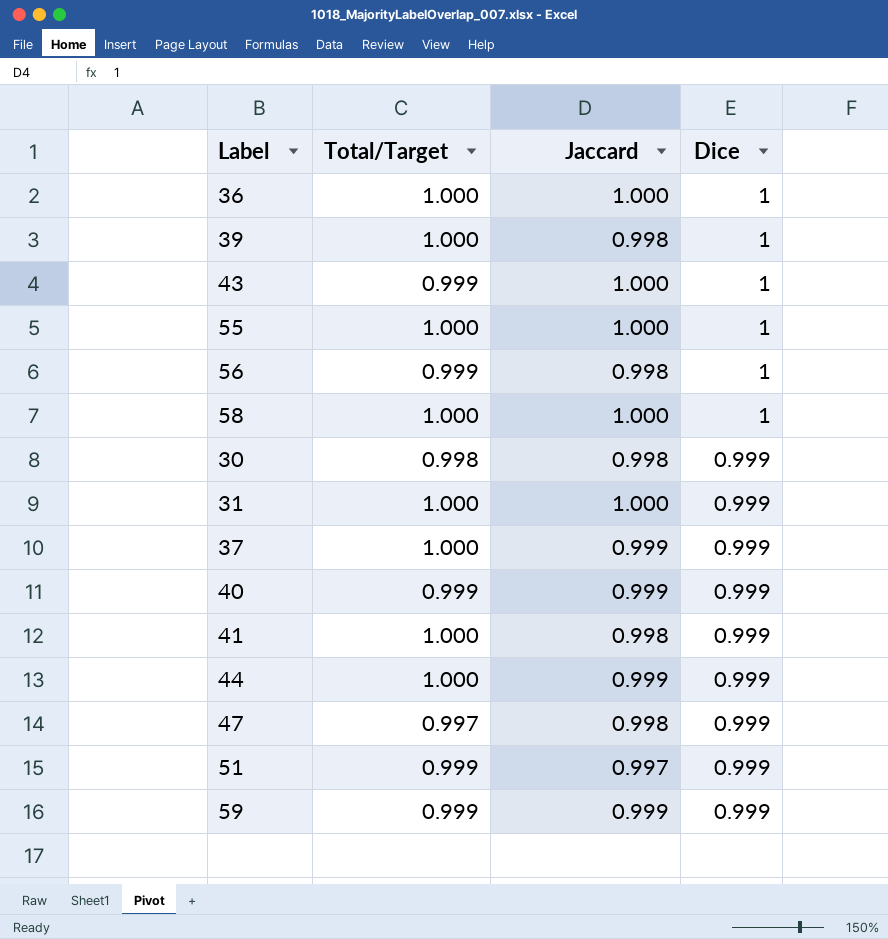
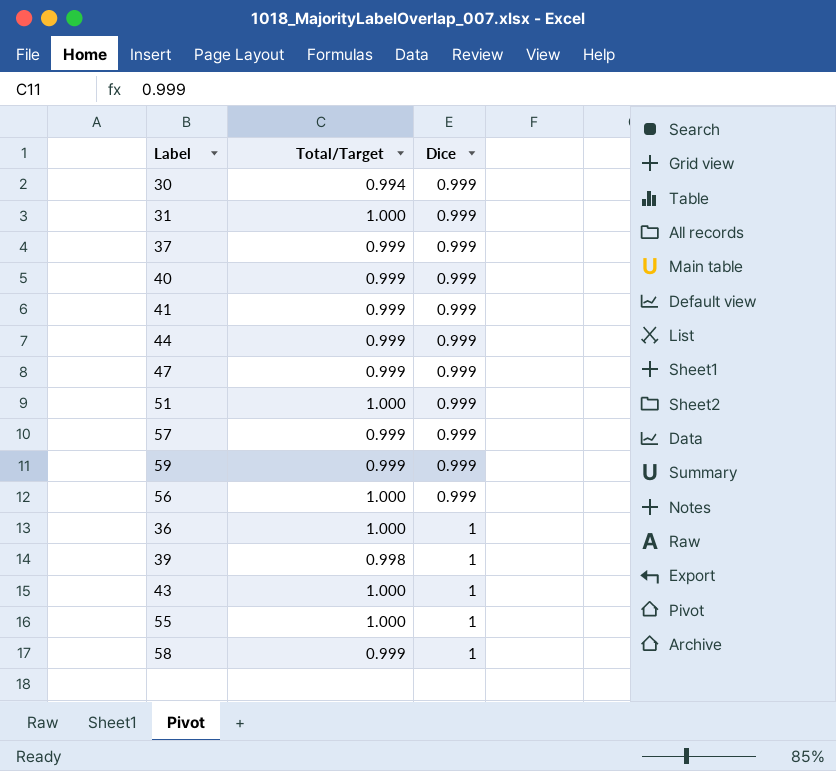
row order: Dice descending -> Dice ascending
column Jaccard | position: 3 -> none
30 | Total/Target: 0.998 -> 0.994
37 | Total/Target: 1.000 -> 0.999
41 | Total/Target: 1.000 -> 0.999
44 | Total/Target: 1.000 -> 0.999
47 | Total/Target: 0.997 -> 0.999
51 | Total/Target: 0.999 -> 1.000
row 57: none -> 0.999 | 0.999
56 | Total/Target: 0.999 -> 1.000
56 | Dice: 1 -> 0.999
39 | Total/Target: 1.000 -> 0.998
43 | Total/Target: 0.999 -> 1.000
58 | Total/Target: 1.000 -> 0.999

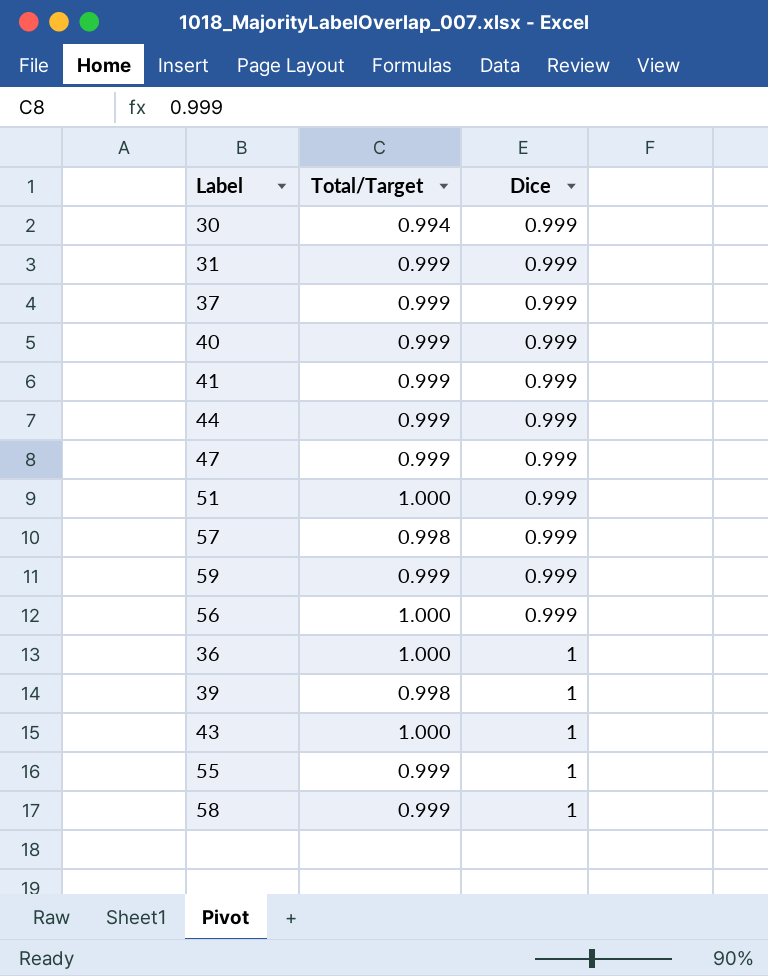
31 | Total/Target: 1.000 -> 0.999
57 | Total/Target: 0.999 -> 0.998
55 | Total/Target: 1.000 -> 0.999

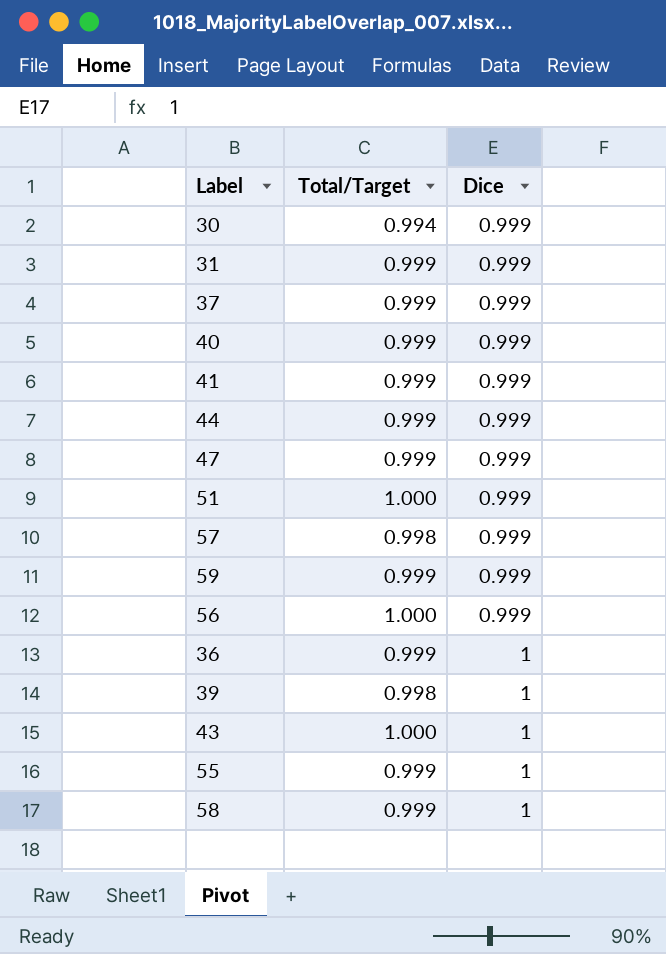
36 | Total/Target: 1.000 -> 0.999

